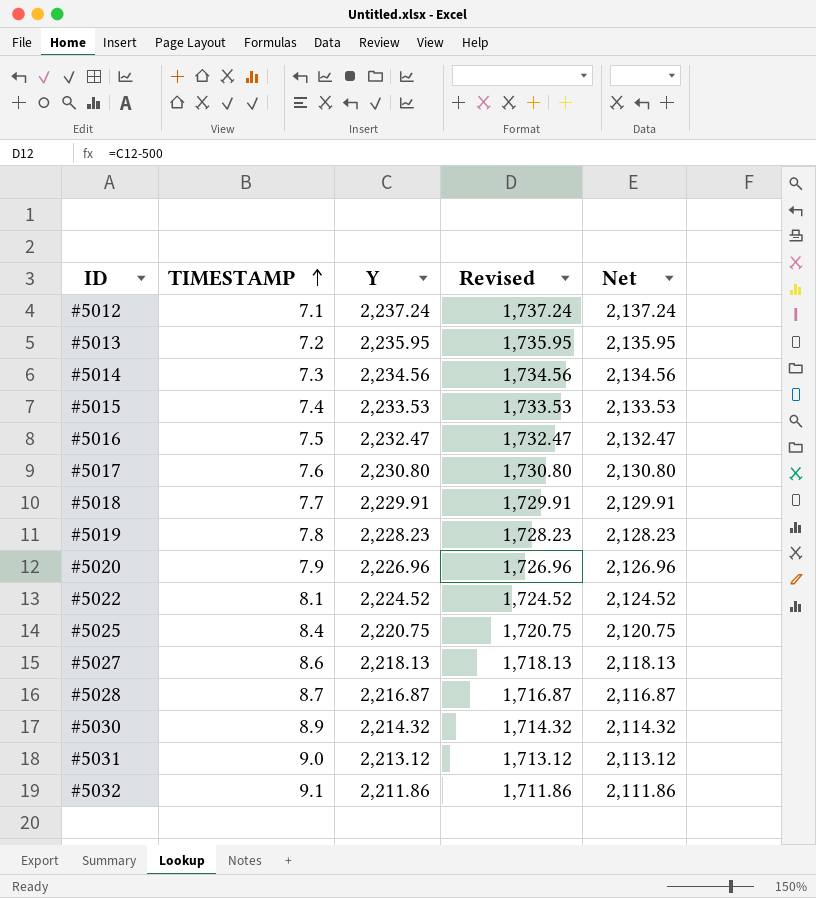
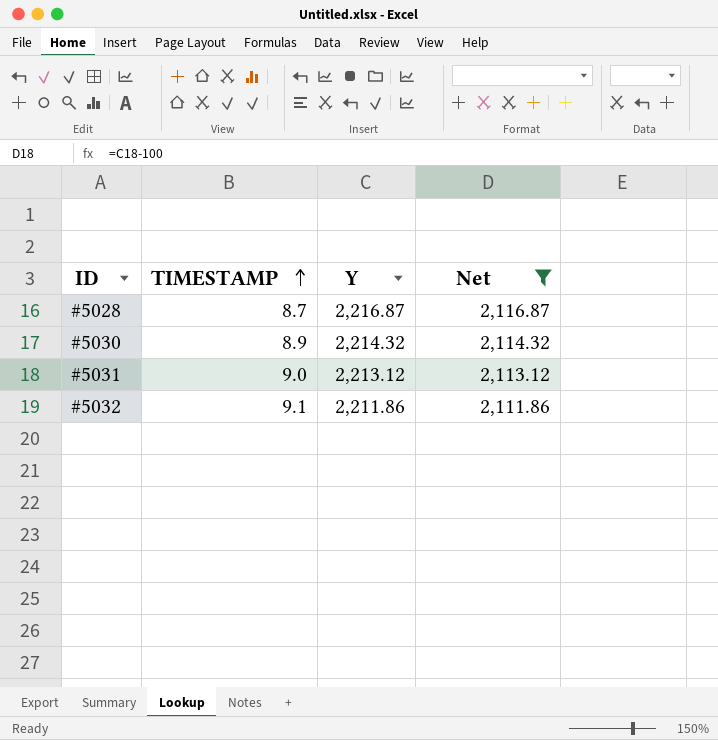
filter: none -> Net <= 2,116.87
column Revised | formula: [Y] - 500 -> none

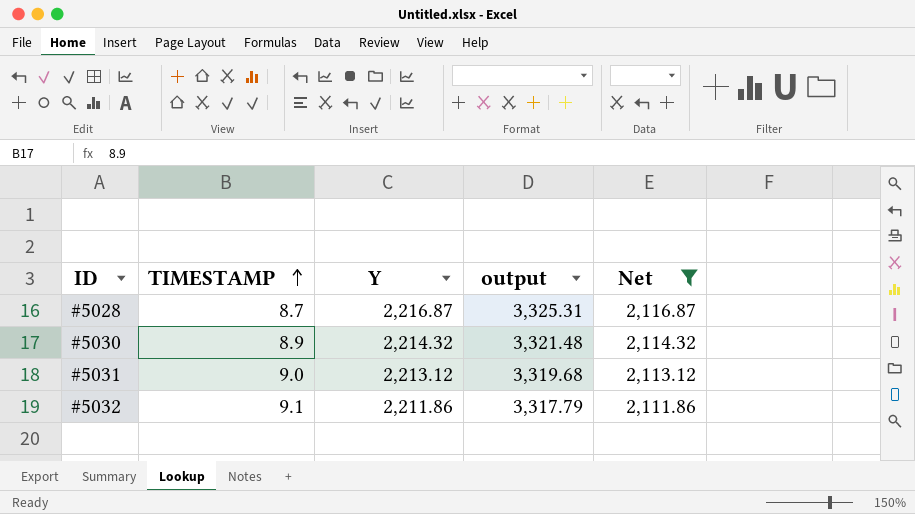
column output | formula: none -> [Y] * 1.5

